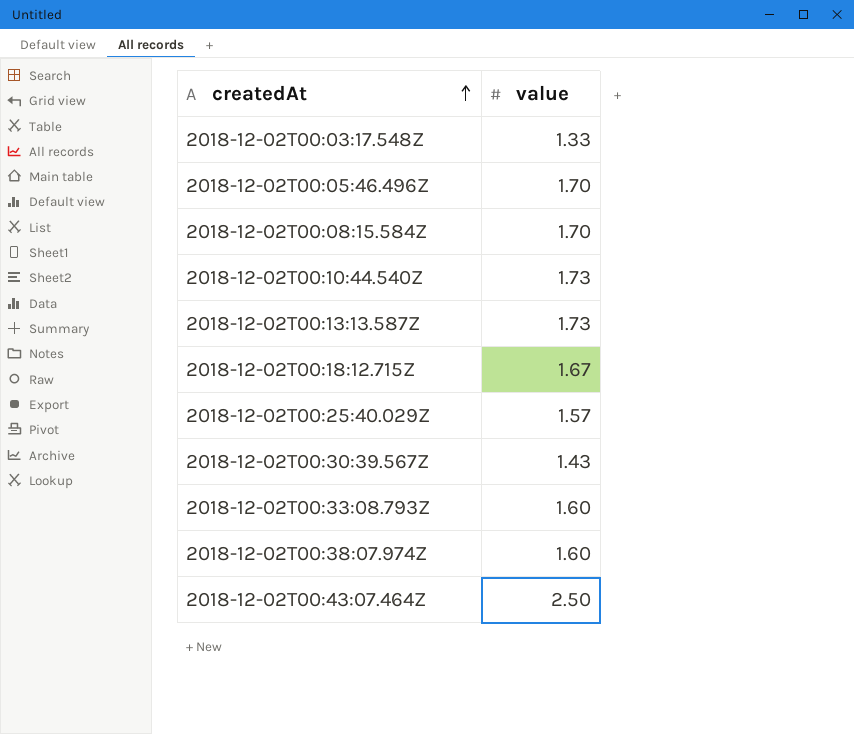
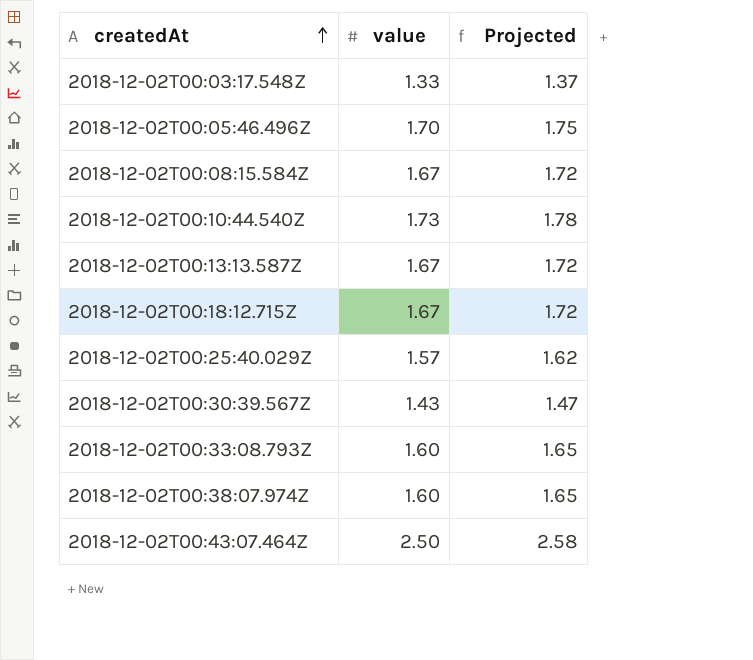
column Projected | formula: none -> [value] * 1.03
2018-12-02T00:08:15.584Z | value: 1.70 -> 1.67
2018-12-02T00:13:13.587Z | value: 1.73 -> 1.67

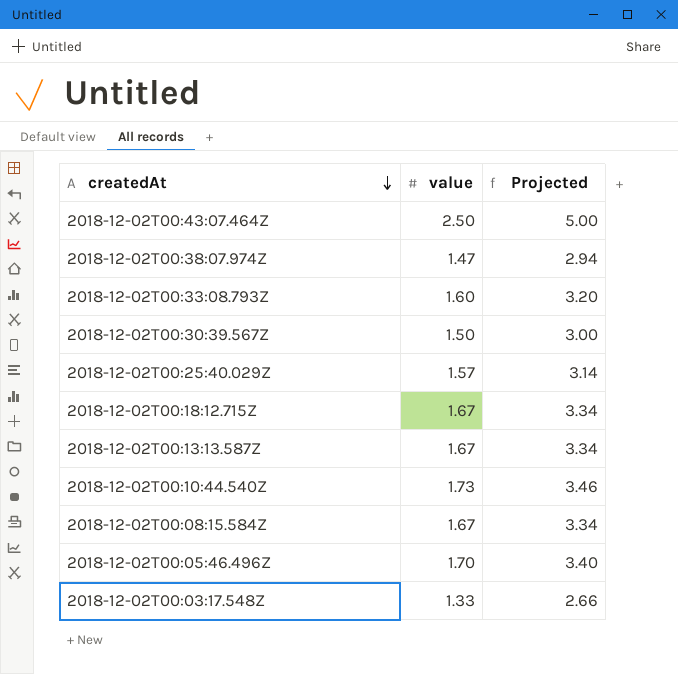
row order: createdAt ascending -> createdAt descending
column Projected | formula: [value] * 1.03 -> [value] * 2
2018-12-02T00:38:07.974Z | value: 1.60 -> 1.47
2018-12-02T00:30:39.567Z | value: 1.43 -> 1.50

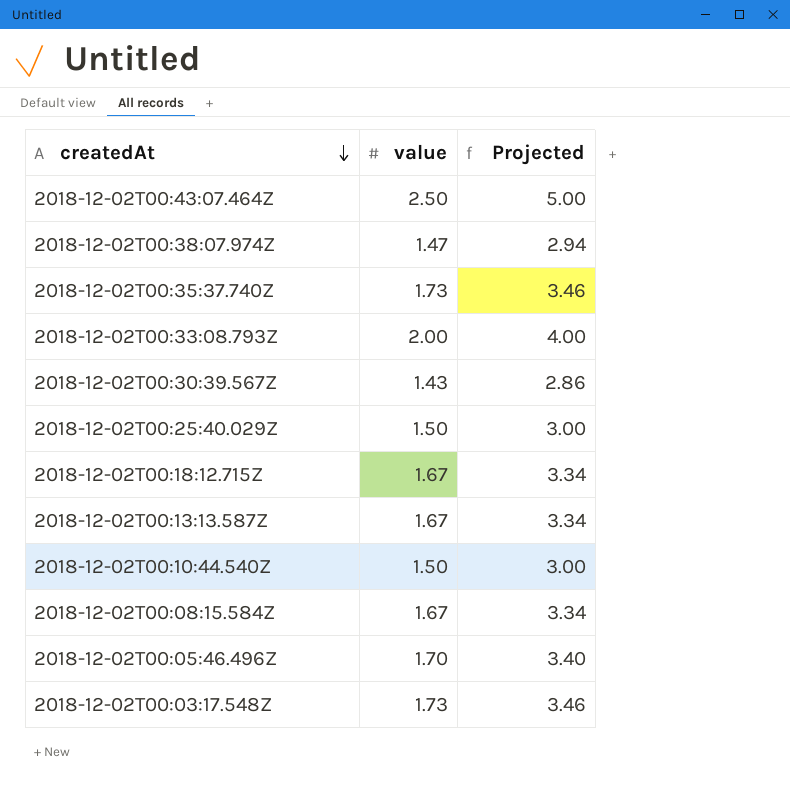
row 2018-12-02T00:35:37.740Z: none -> 1.73 | 3.46
2018-12-02T00:33:08.793Z | value: 1.60 -> 2.00
2018-12-02T00:33:08.793Z | Projected: 3.20 -> 4.00
2018-12-02T00:30:39.567Z | value: 1.50 -> 1.43
2018-12-02T00:30:39.567Z | Projected: 3.00 -> 2.86
2018-12-02T00:25:40.029Z | value: 1.57 -> 1.50
2018-12-02T00:25:40.029Z | Projected: 3.14 -> 3.00
2018-12-02T00:10:44.540Z | value: 1.73 -> 1.50
2018-12-02T00:10:44.540Z | Projected: 3.46 -> 3.00
2018-12-02T00:03:17.548Z | value: 1.33 -> 1.73
2018-12-02T00:03:17.548Z | Projected: 2.66 -> 3.46

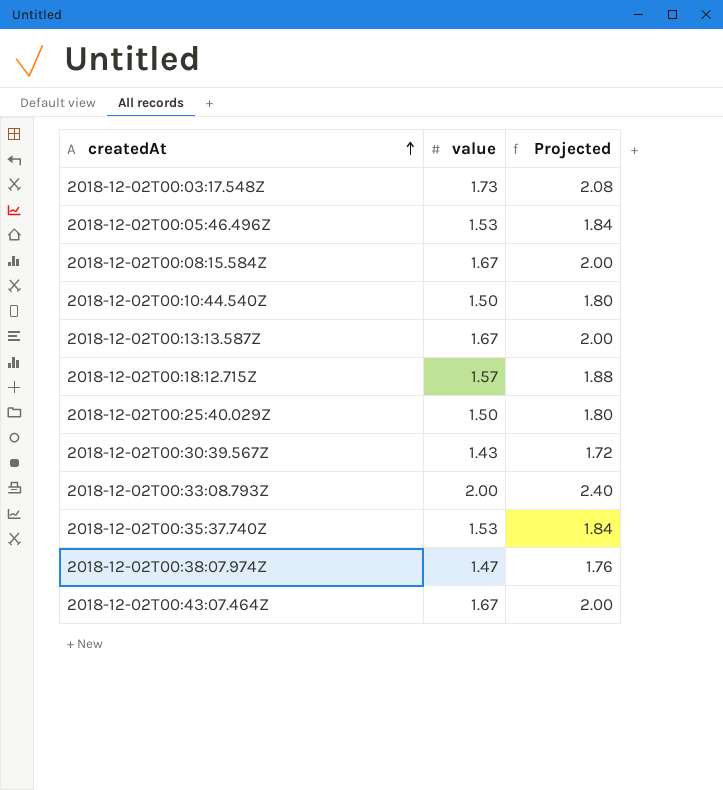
row order: createdAt descending -> createdAt ascending
column Projected | formula: [value] * 2 -> [value] * 1.2
2018-12-02T00:05:46.496Z | value: 1.70 -> 1.53
2018-12-02T00:18:12.715Z | value: 1.67 -> 1.57
2018-12-02T00:35:37.740Z | value: 1.73 -> 1.53
2018-12-02T00:43:07.464Z | value: 2.50 -> 1.67

